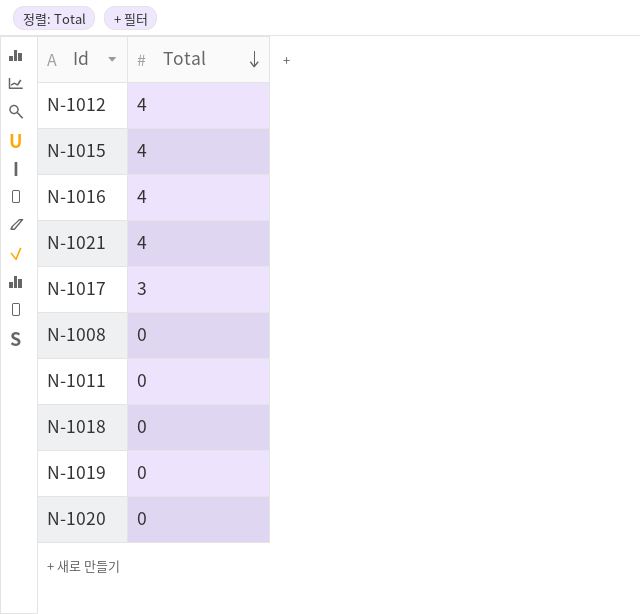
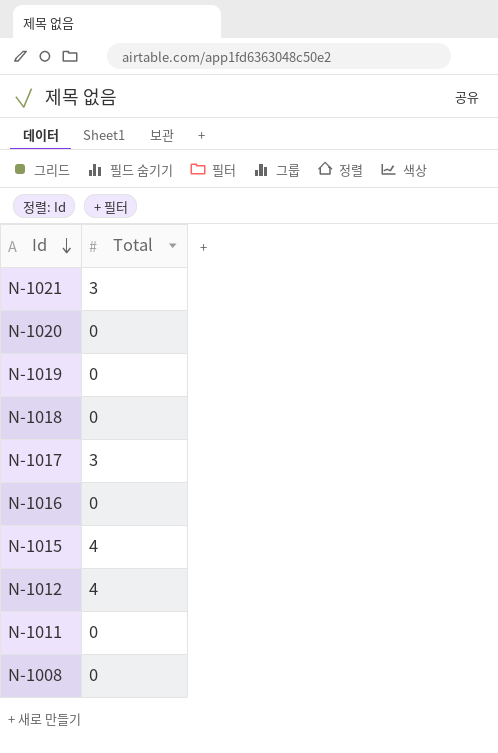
row order: Total descending -> Id descending
N-1021 | Total: 4 -> 3
N-1016 | Total: 4 -> 0

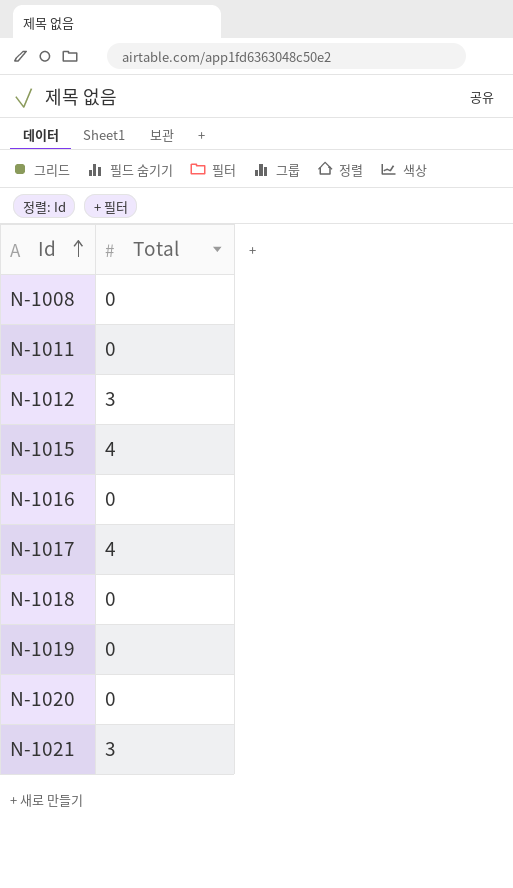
row order: Id descending -> Id ascending
N-1012 | Total: 4 -> 3
N-1017 | Total: 3 -> 4

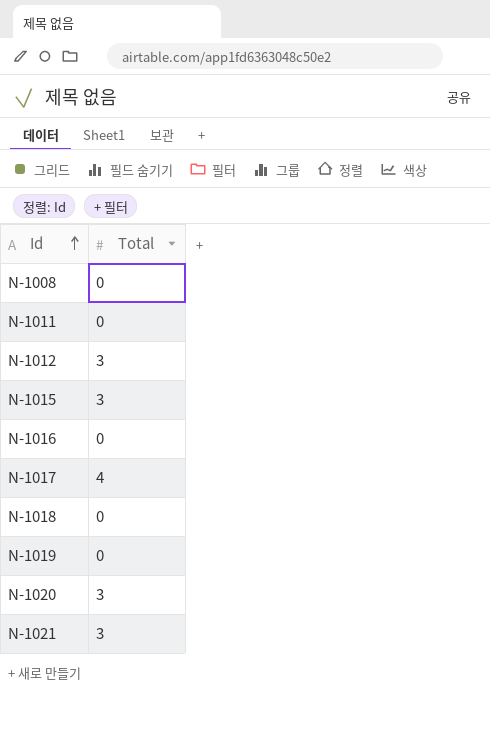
N-1015 | Total: 4 -> 3
N-1020 | Total: 0 -> 3

